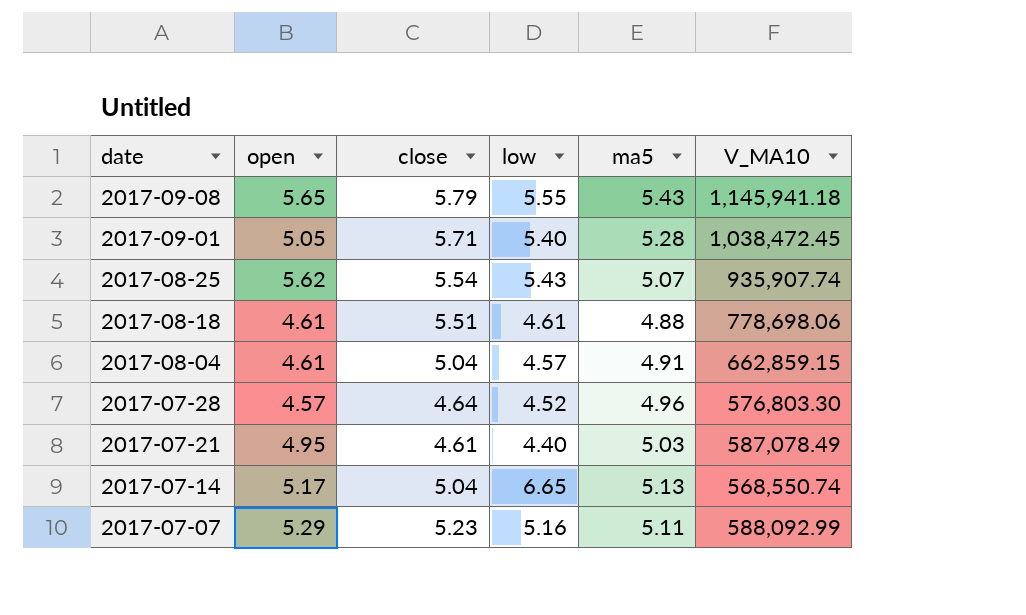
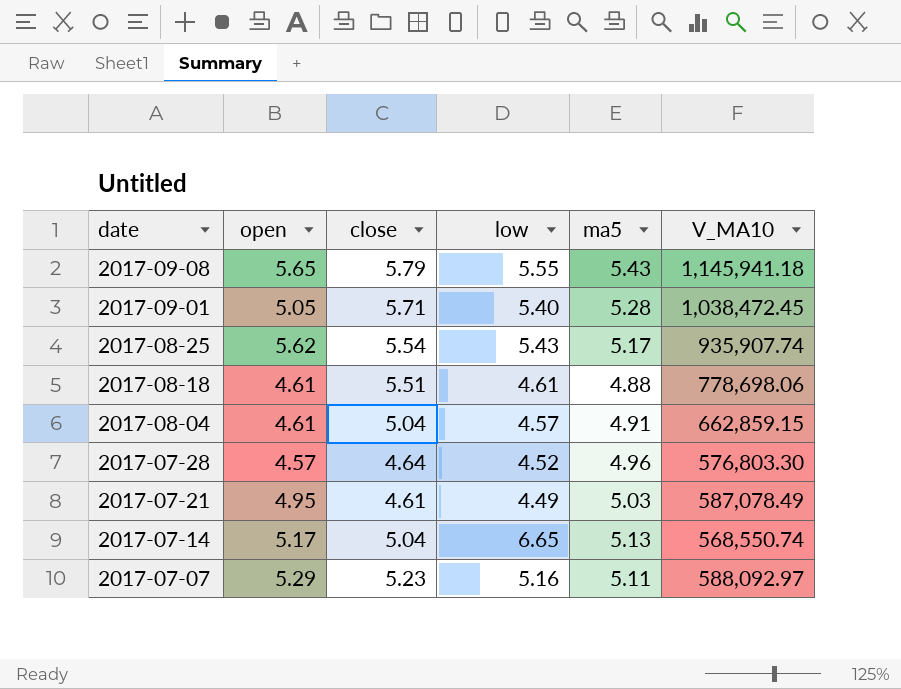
2017-08-25 | ma5: 5.07 -> 5.17
2017-07-21 | low: 4.40 -> 4.49
2017-07-07 | V_MA10: 588,092.99 -> 588,092.97

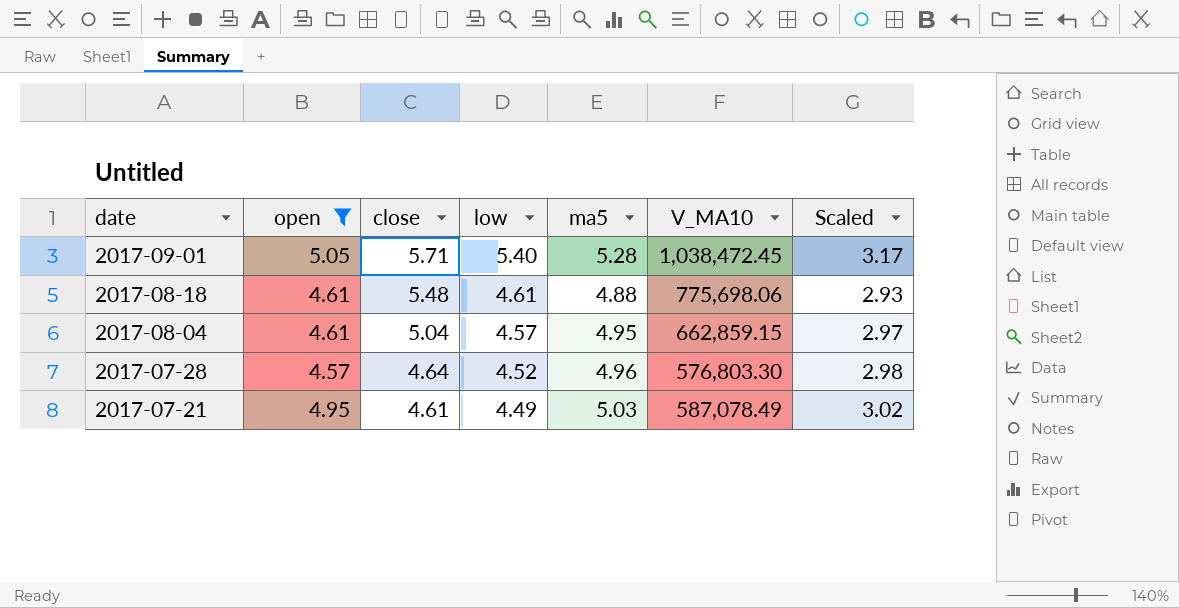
filter: none -> open <= 5.05
column Scaled | formula: none -> [ma5] * 0.6
2017-08-18 | close: 5.51 -> 5.48
2017-08-18 | V_MA10: 778,698.06 -> 775,698.06
2017-08-04 | ma5: 4.91 -> 4.95

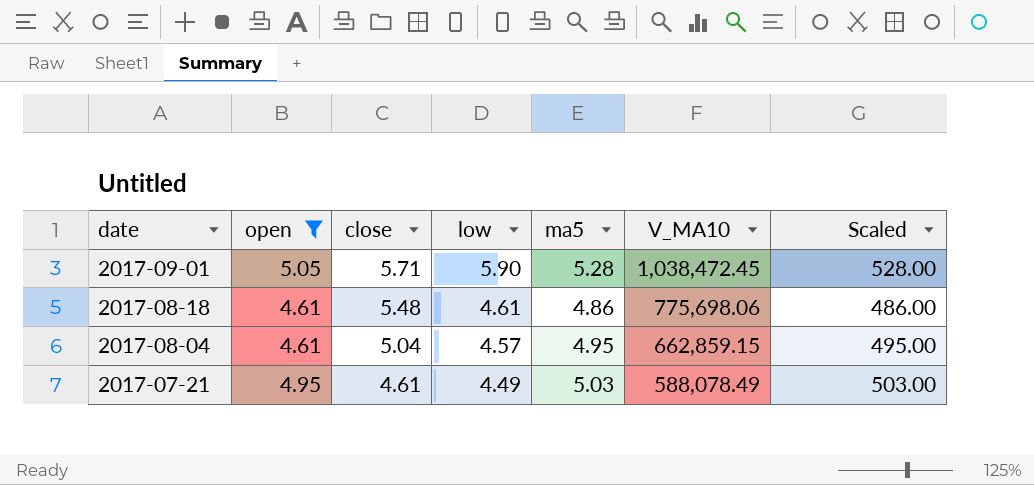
column Scaled | formula: [ma5] * 0.6 -> [ma5] * 100
row 2017-07-28: 4.57 | 4.64 | 4.52 | 4.96 | 576,803.30 | 2.98 -> none
2017-09-01 | low: 5.40 -> 5.90
2017-08-18 | ma5: 4.88 -> 4.86
2017-07-21 | V_MA10: 587,078.49 -> 588,078.49

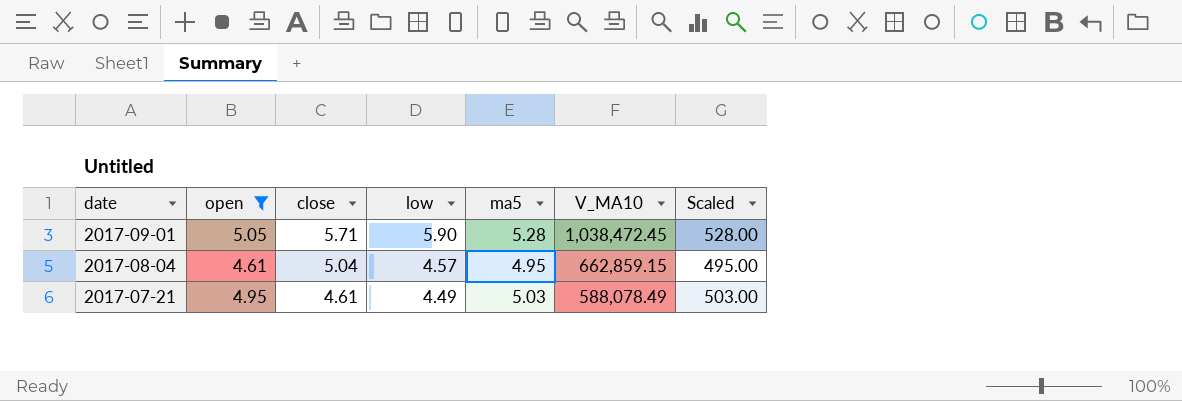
row 2017-08-18: 4.61 | 5.48 | 4.61 | 4.86 | 775,698.06 | 486.00 -> none

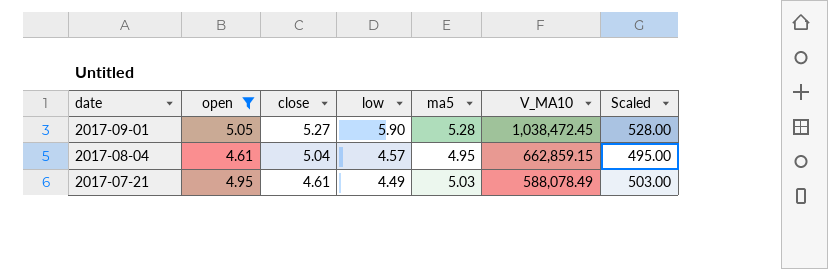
2017-09-01 | close: 5.71 -> 5.27

